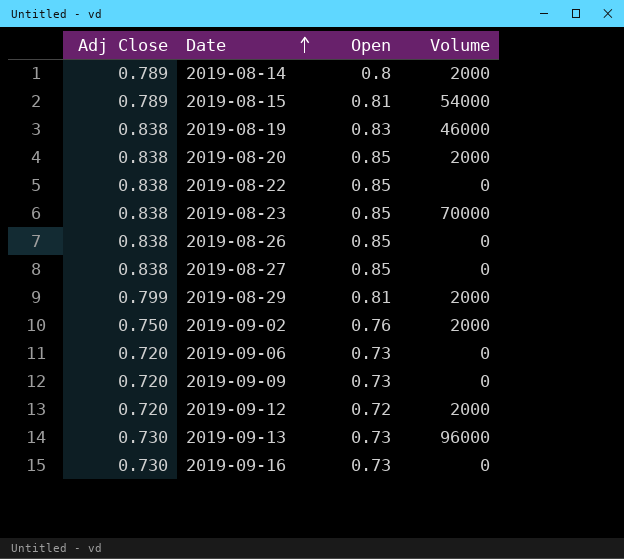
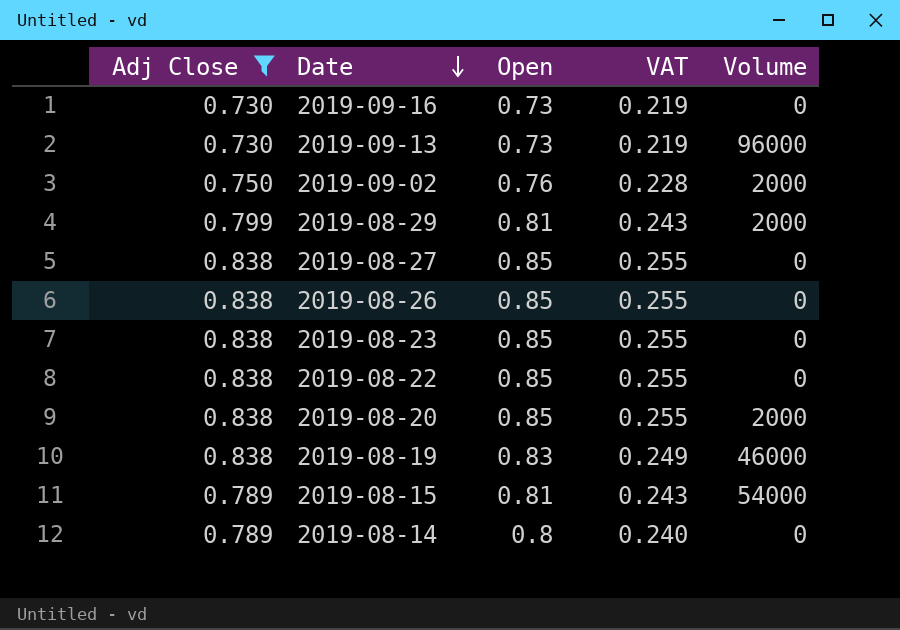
filter: none -> Adj Close != 0.720
row order: Date ascending -> Date descending
column VAT | formula: none -> [Open] * 0.3
2019-08-23 | Volume: 70000 -> 0
2019-08-14 | Volume: 2000 -> 0

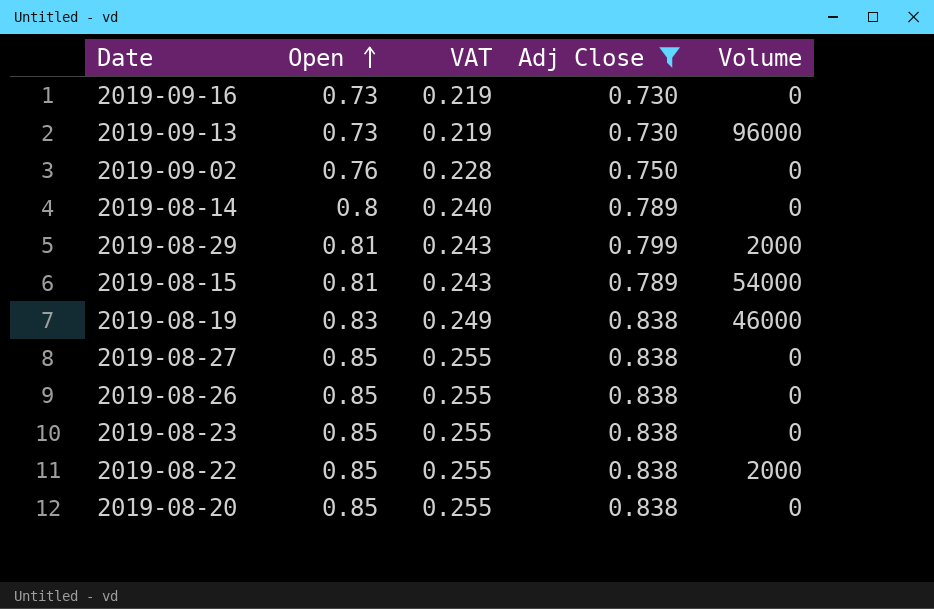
row order: Date descending -> Open ascending
column Adj Close | position: 1 -> 4
2019-09-02 | Volume: 2000 -> 0
2019-08-22 | Volume: 0 -> 2000
2019-08-20 | Volume: 2000 -> 0

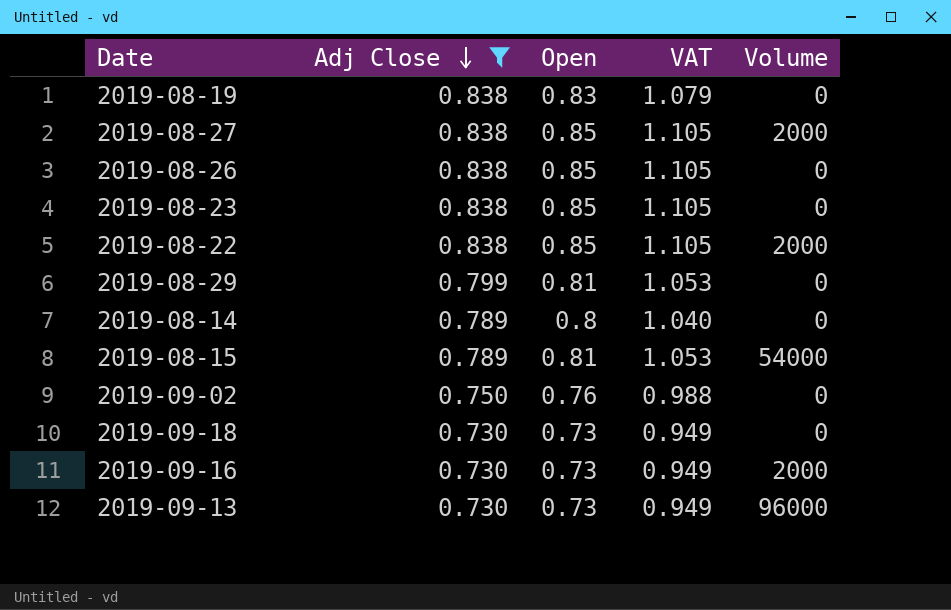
row order: Open ascending -> Adj Close descending
column Adj Close | position: 4 -> 2
column VAT | formula: [Open] * 0.3 -> [Open] * 1.3
row 2019-08-20: 0.85 | 0.255 | 0.838 | 0 -> none
2019-08-19 | Volume: 46000 -> 0
2019-08-27 | Volume: 0 -> 2000
2019-08-29 | Volume: 2000 -> 0
row 2019-09-18: none -> 0.730 | 0.73 | 0.949 | 0
2019-09-16 | Volume: 0 -> 2000

